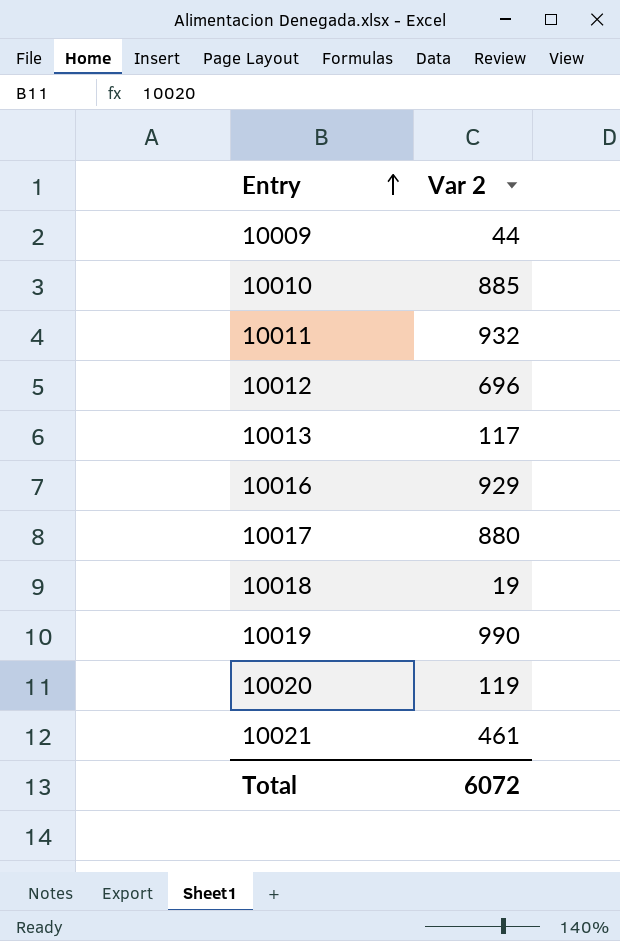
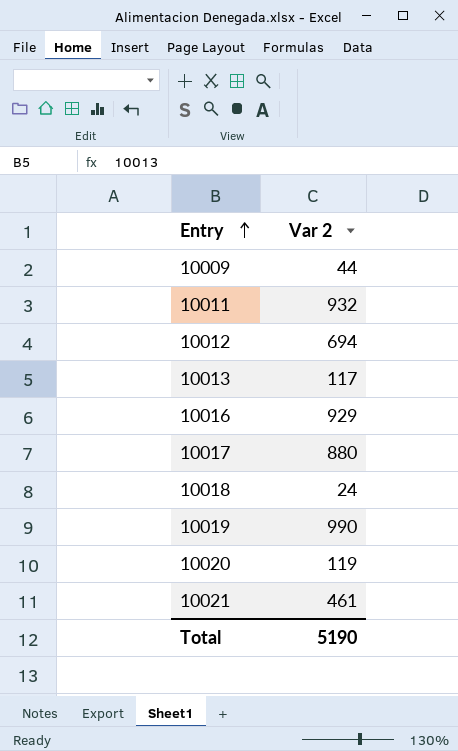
row 10010: 885 -> none
10012 | Var 2: 696 -> 694
10018 | Var 2: 19 -> 24
Total | Var 2: 6072 -> 5190

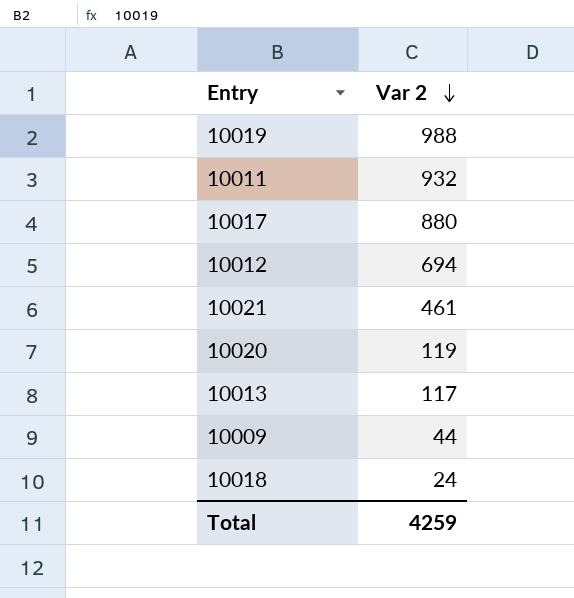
row order: Entry ascending -> Var 2 descending
row 10016: 929 -> none
10019 | Var 2: 990 -> 988
Total | Var 2: 5190 -> 4259

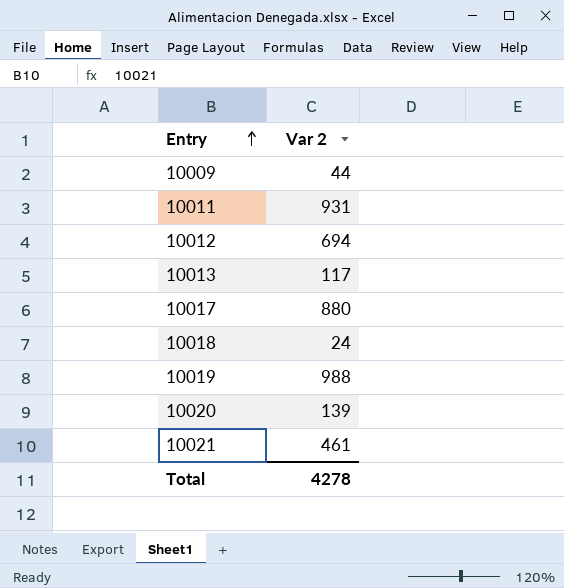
row order: Var 2 descending -> Entry ascending
10011 | Var 2: 932 -> 931
10020 | Var 2: 119 -> 139
Total | Var 2: 4259 -> 4278

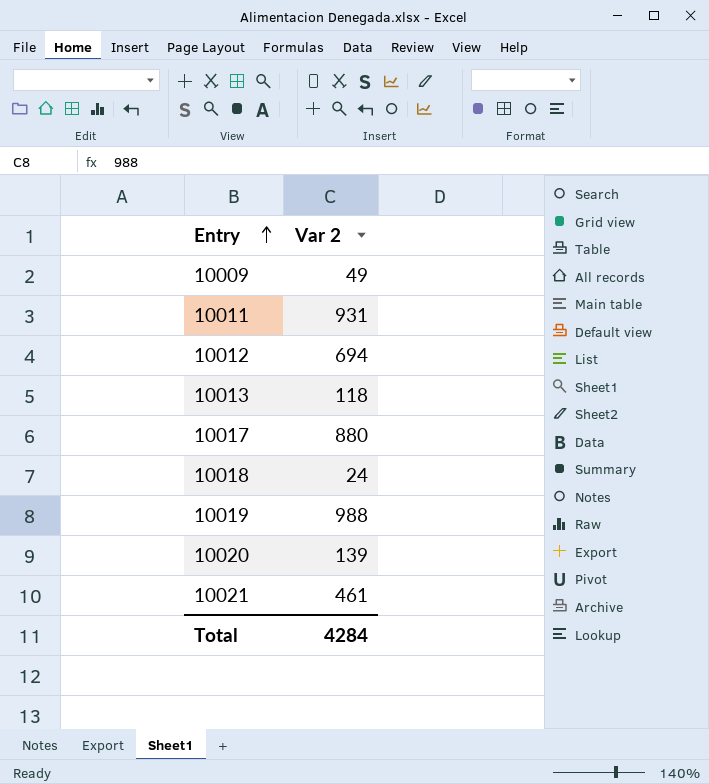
10009 | Var 2: 44 -> 49
10013 | Var 2: 117 -> 118
Total | Var 2: 4278 -> 4284

